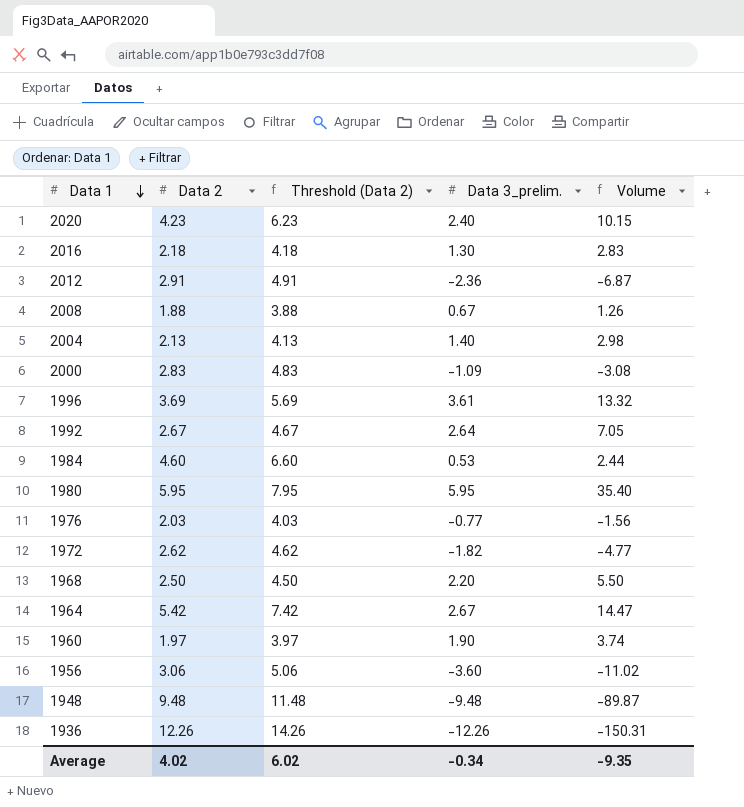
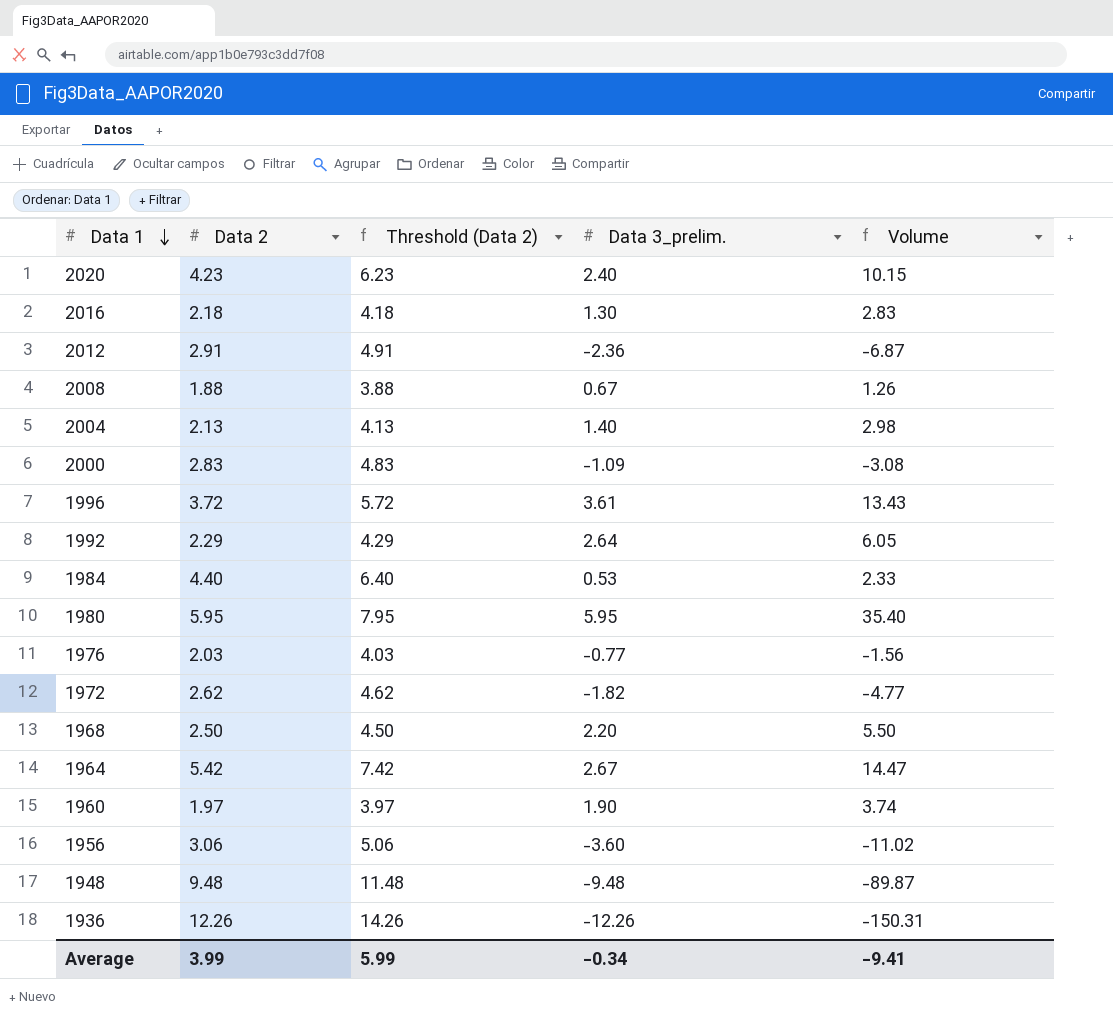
1996 | Data 2: 3.69 -> 3.72
1996 | Threshold (Data 2): 5.69 -> 5.72
1996 | Volume: 13.32 -> 13.43
1992 | Data 2: 2.67 -> 2.29
1992 | Threshold (Data 2): 4.67 -> 4.29
1992 | Volume: 7.05 -> 6.05
1984 | Data 2: 4.60 -> 4.40
1984 | Threshold (Data 2): 6.60 -> 6.40
1984 | Volume: 2.44 -> 2.33
Average | Data 2: 4.02 -> 3.99
Average | Threshold (Data 2): 6.02 -> 5.99
Average | Volume: -9.35 -> -9.41

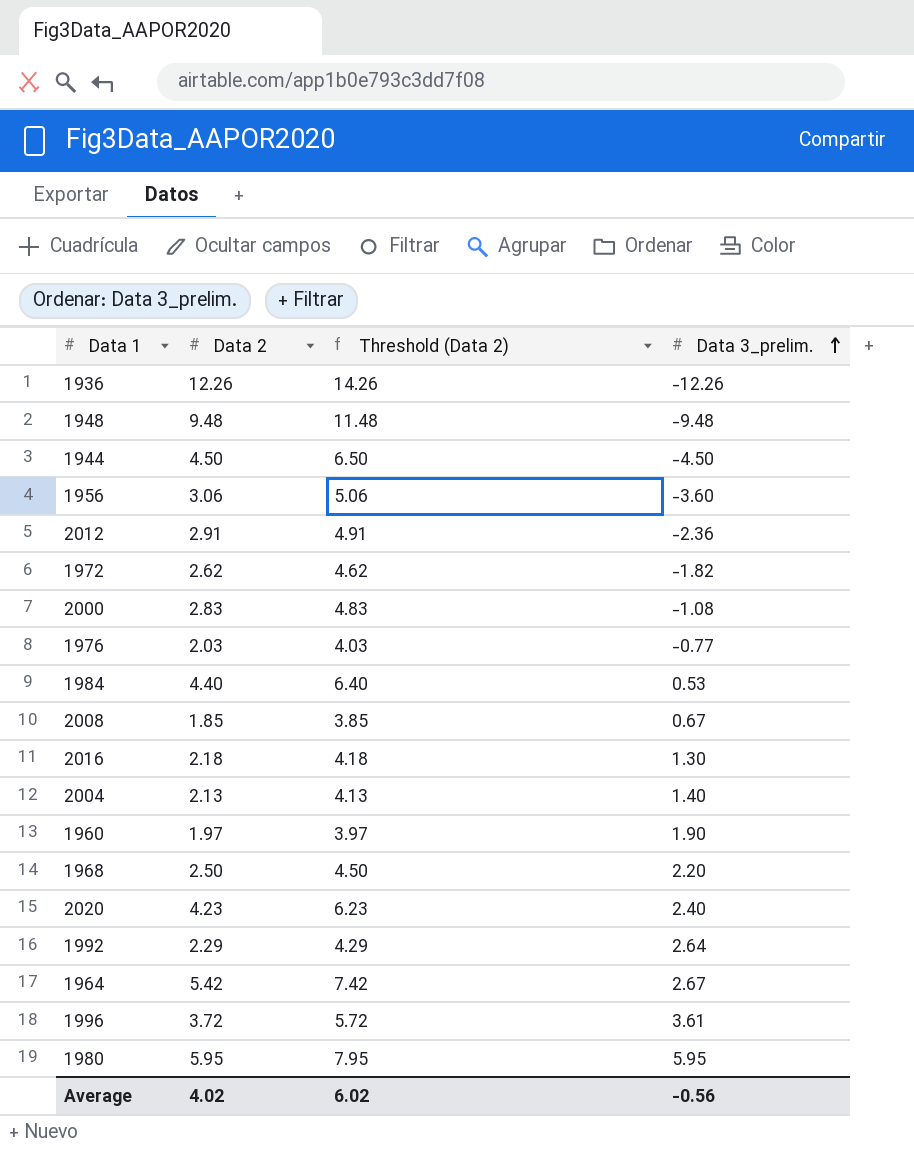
row order: Data 1 descending -> Data 3_prelim. ascending
column Volume | formula: [Data 2] * [Data 3_prelim.] -> none
row 1944: none -> 4.50 | 6.50 | -4.50
2000 | Data 3_prelim.: -1.09 -> -1.08
2008 | Data 2: 1.88 -> 1.85
2008 | Threshold (Data 2): 3.88 -> 3.85
Average | Data 2: 3.99 -> 4.02
Average | Threshold (Data 2): 5.99 -> 6.02
Average | Data 3_prelim.: -0.34 -> -0.56

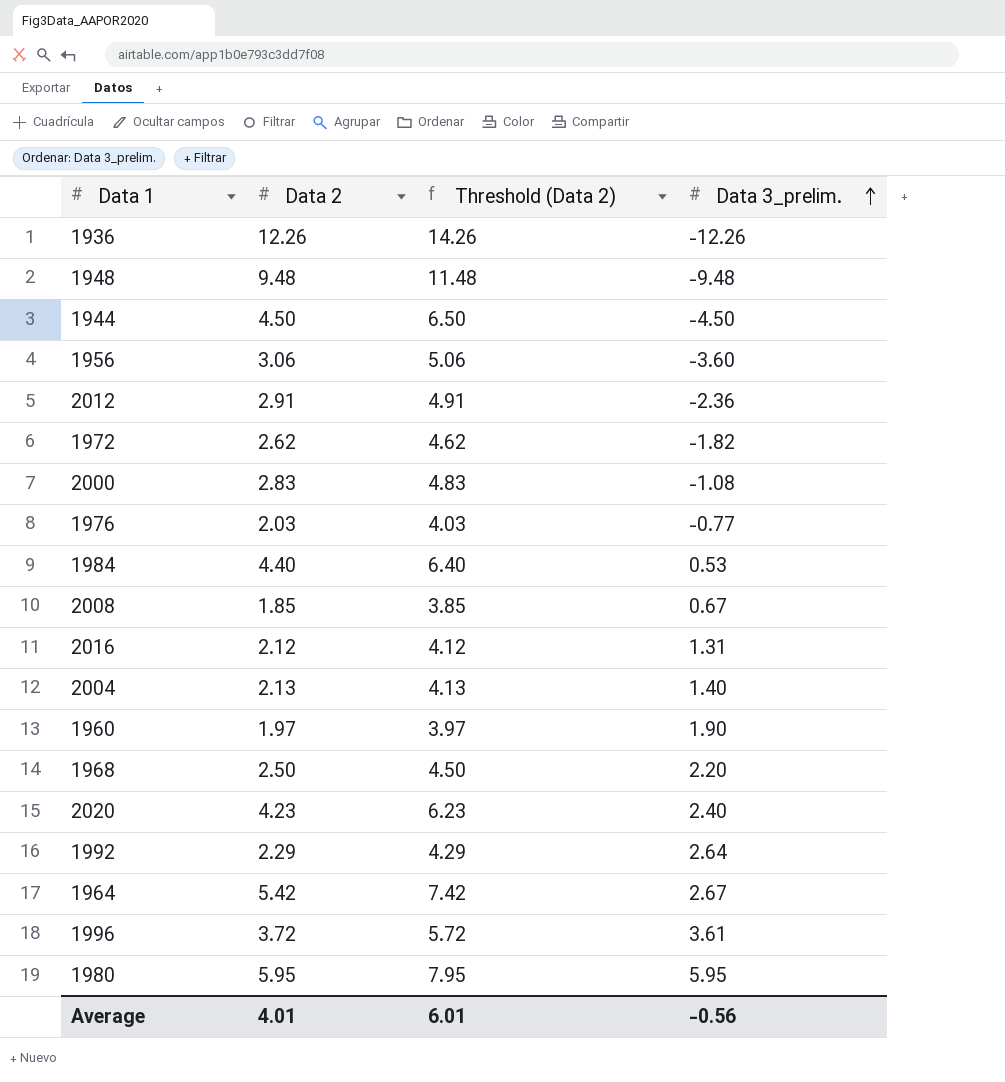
2016 | Data 2: 2.18 -> 2.12
2016 | Threshold (Data 2): 4.18 -> 4.12
2016 | Data 3_prelim.: 1.30 -> 1.31
Average | Data 2: 4.02 -> 4.01
Average | Threshold (Data 2): 6.02 -> 6.01

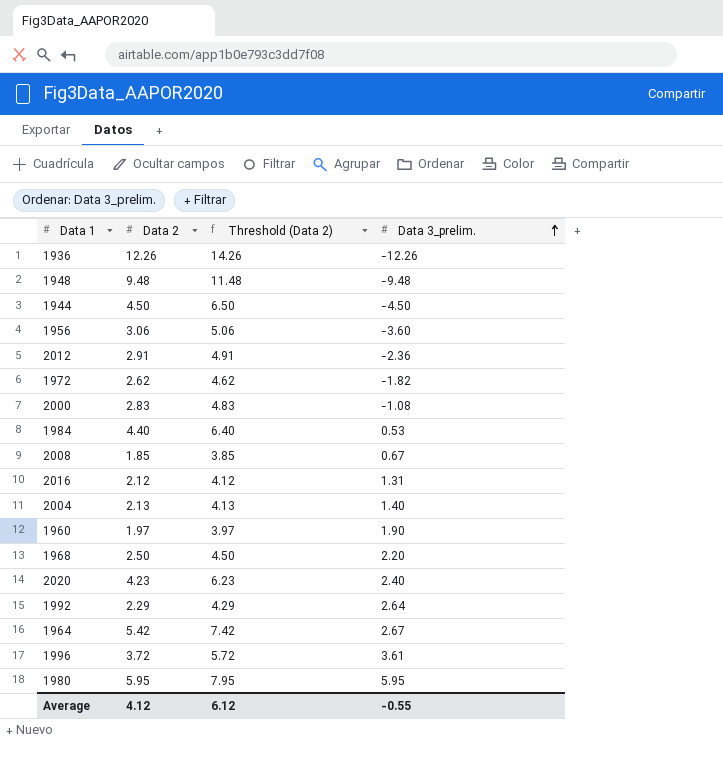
row 1976: 2.03 | 4.03 | -0.77 -> none
Average | Data 2: 4.01 -> 4.12
Average | Threshold (Data 2): 6.01 -> 6.12
Average | Data 3_prelim.: -0.56 -> -0.55

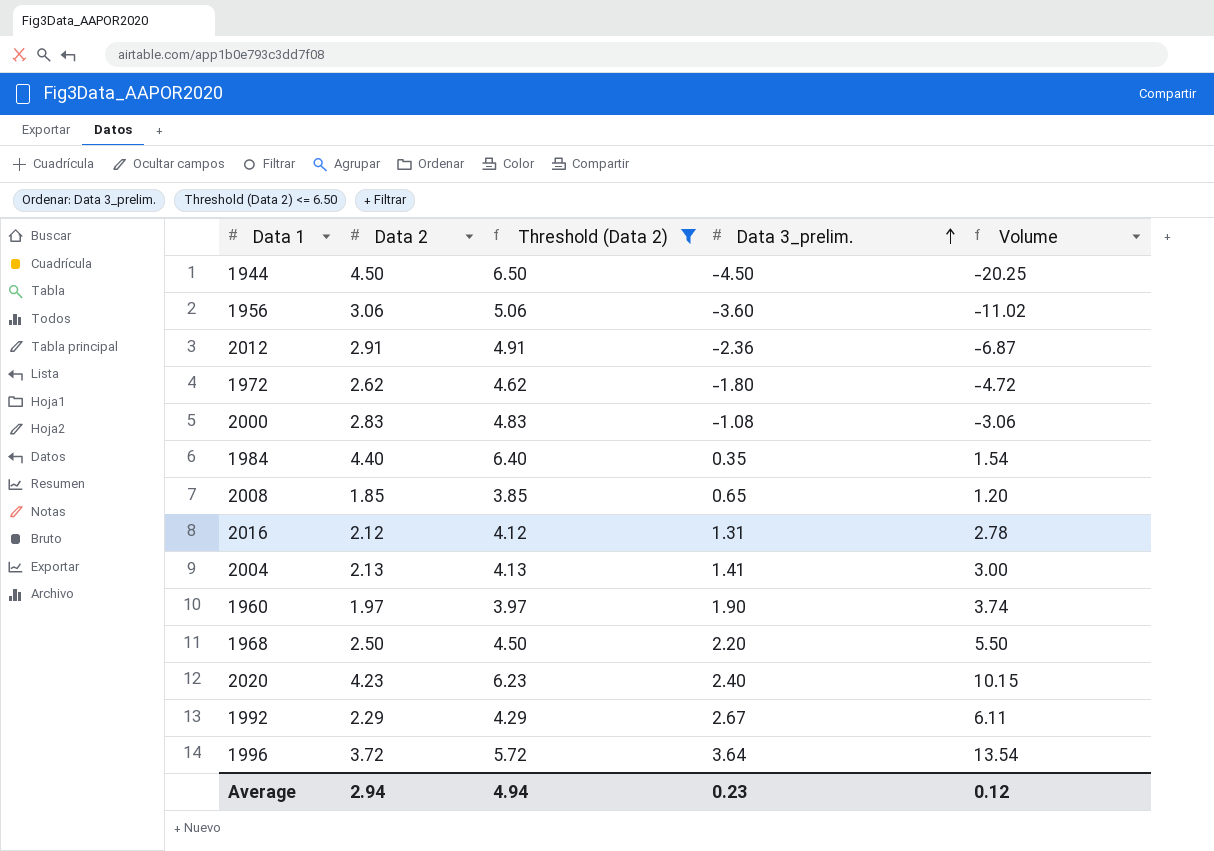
filter: none -> Threshold (Data 2) <= 6.50
column Volume | formula: none -> [Data 2] * [Data 3_prelim.]
1972 | Data 3_prelim.: -1.82 -> -1.80
1984 | Data 3_prelim.: 0.53 -> 0.35
2008 | Data 3_prelim.: 0.67 -> 0.65
2004 | Data 3_prelim.: 1.40 -> 1.41
1992 | Data 3_prelim.: 2.64 -> 2.67
1996 | Data 3_prelim.: 3.61 -> 3.64
Average | Data 2: 4.12 -> 2.94
Average | Threshold (Data 2): 6.12 -> 4.94
Average | Data 3_prelim.: -0.55 -> 0.23

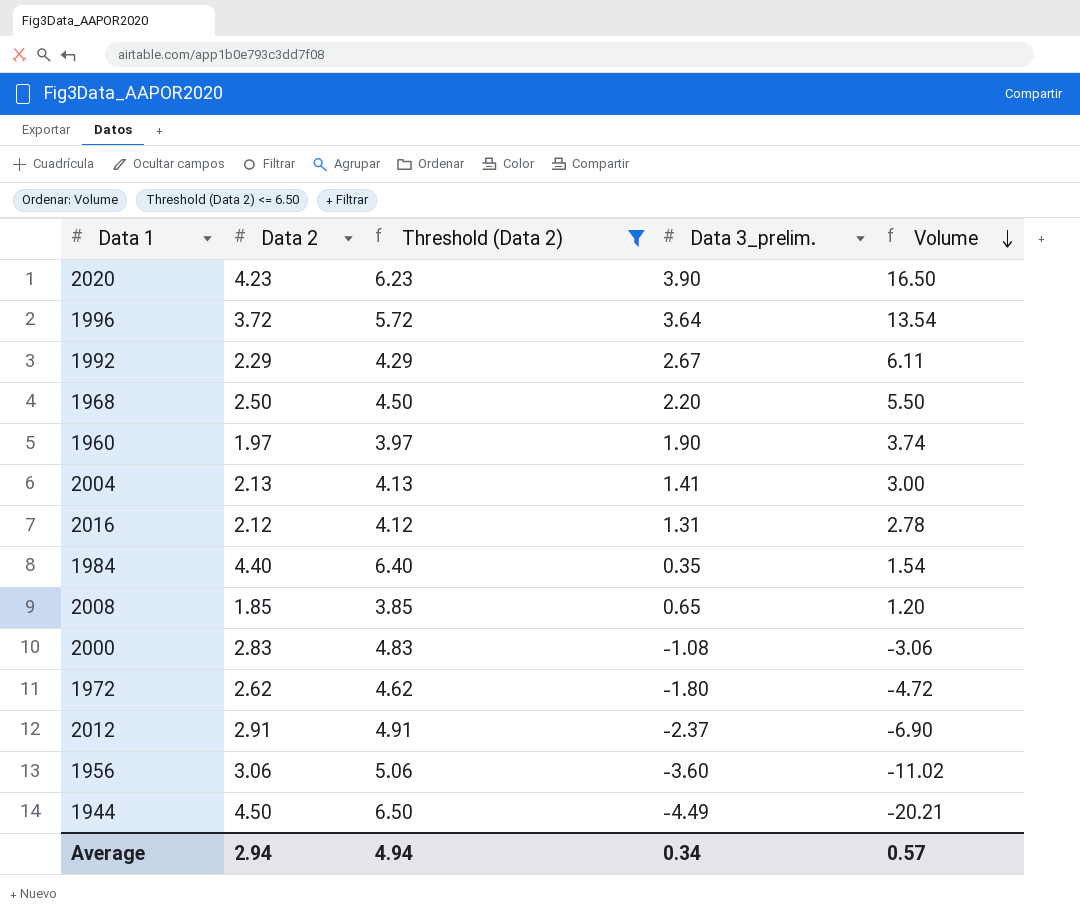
row order: Data 3_prelim. ascending -> Volume descending
2020 | Data 3_prelim.: 2.40 -> 3.90
2020 | Volume: 10.15 -> 16.50
2012 | Data 3_prelim.: -2.36 -> -2.37
2012 | Volume: -6.87 -> -6.90
1944 | Data 3_prelim.: -4.50 -> -4.49
1944 | Volume: -20.25 -> -20.21
Average | Data 3_prelim.: 0.23 -> 0.34
Average | Volume: 0.12 -> 0.57

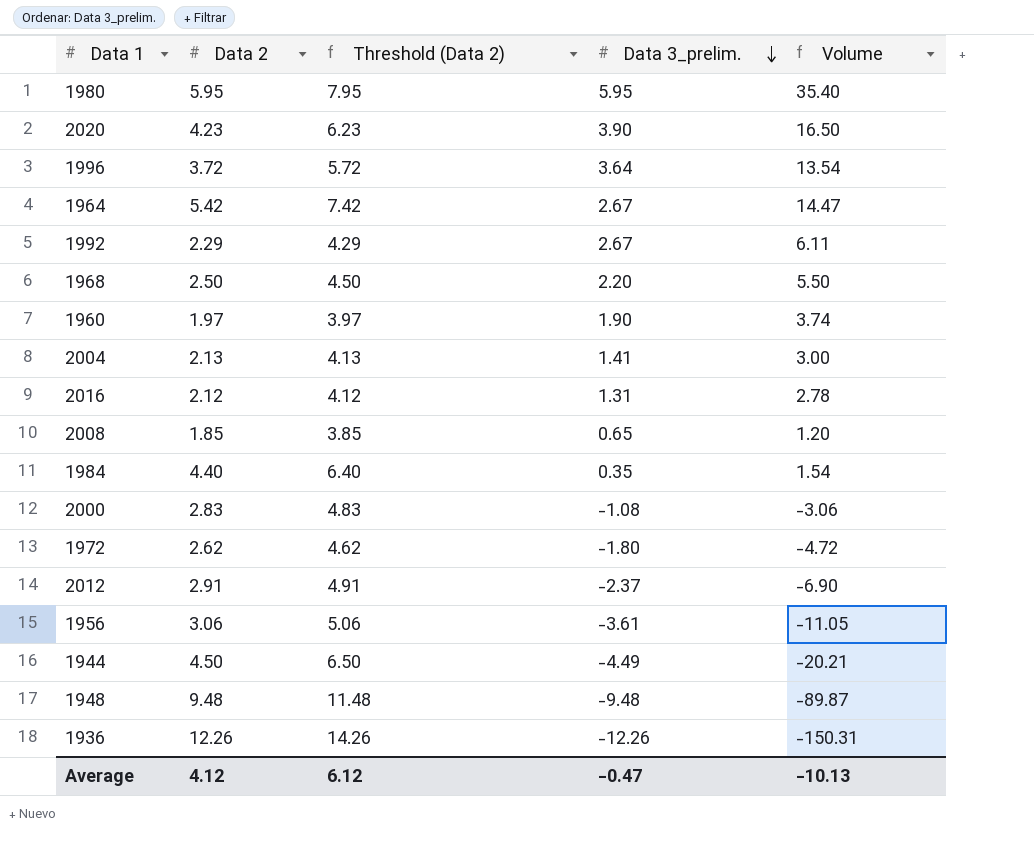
filter: Threshold (Data 2) <= 6.50 -> none
row order: Volume descending -> Data 3_prelim. descending
1956 | Data 3_prelim.: -3.60 -> -3.61
1956 | Volume: -11.02 -> -11.05
Average | Data 2: 2.94 -> 4.12
Average | Threshold (Data 2): 4.94 -> 6.12
Average | Data 3_prelim.: 0.34 -> -0.47
Average | Volume: 0.57 -> -10.13

